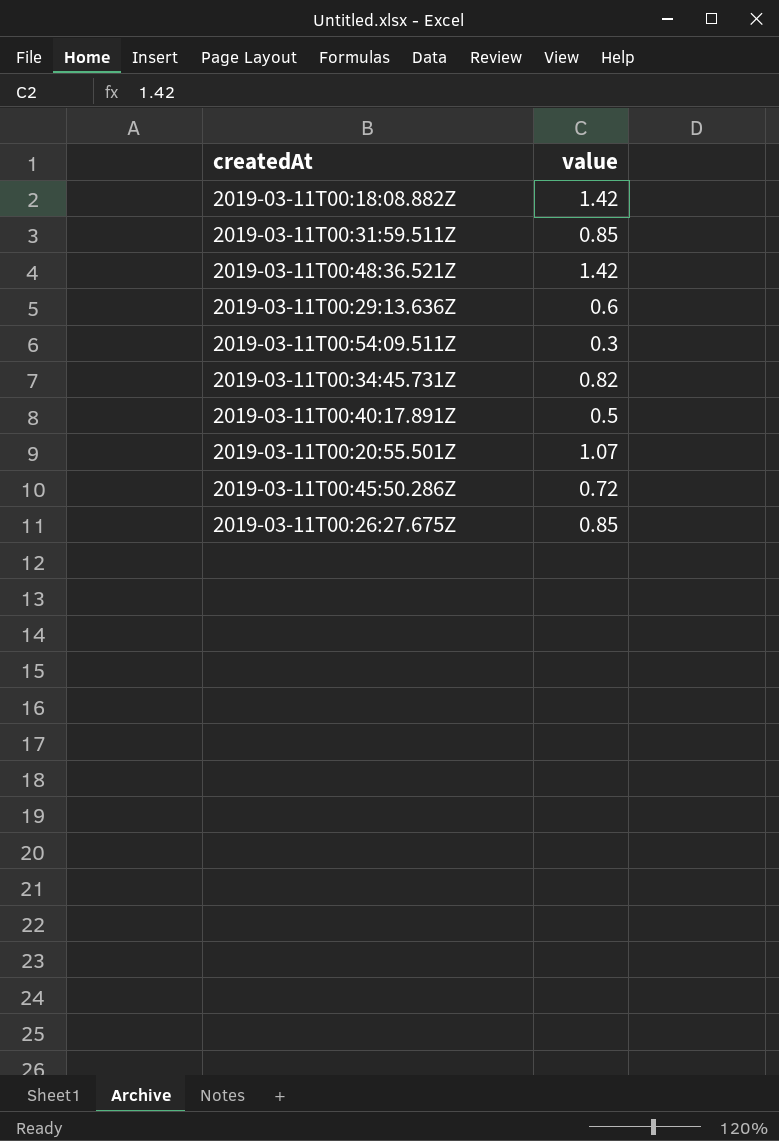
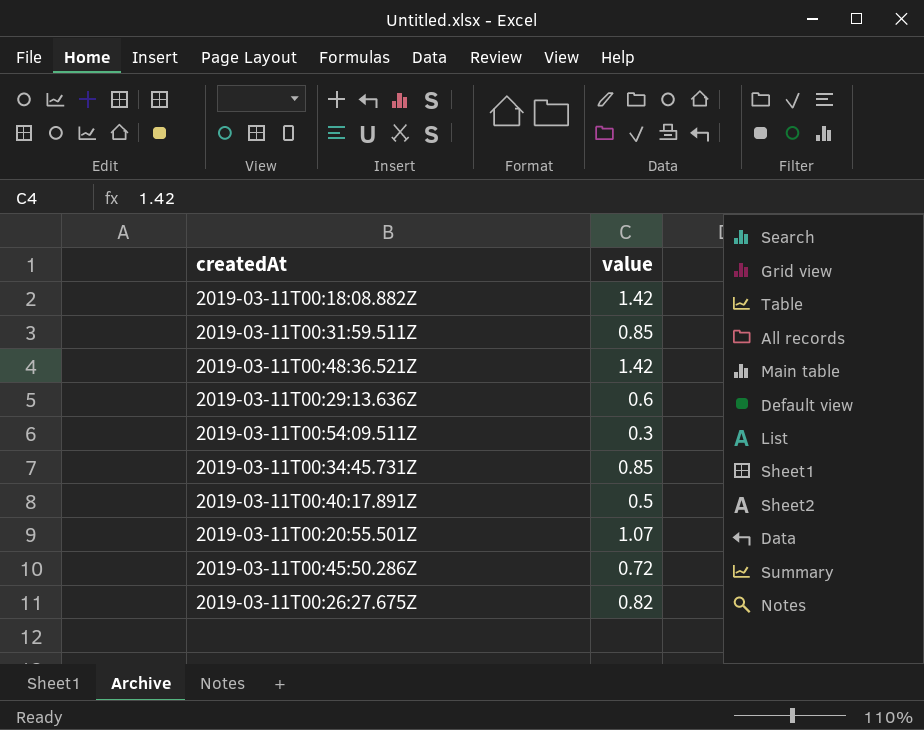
2019-03-11T00:34:45.731Z | value: 0.82 -> 0.85
2019-03-11T00:26:27.675Z | value: 0.85 -> 0.82

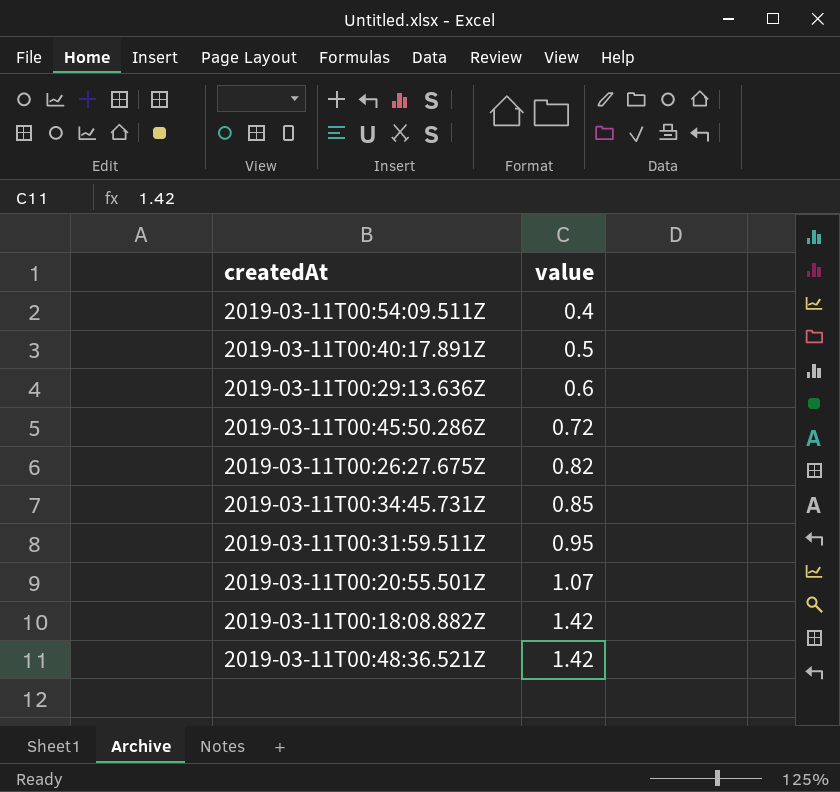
row order: none -> value ascending
2019-03-11T00:54:09.511Z | value: 0.3 -> 0.4
2019-03-11T00:31:59.511Z | value: 0.85 -> 0.95

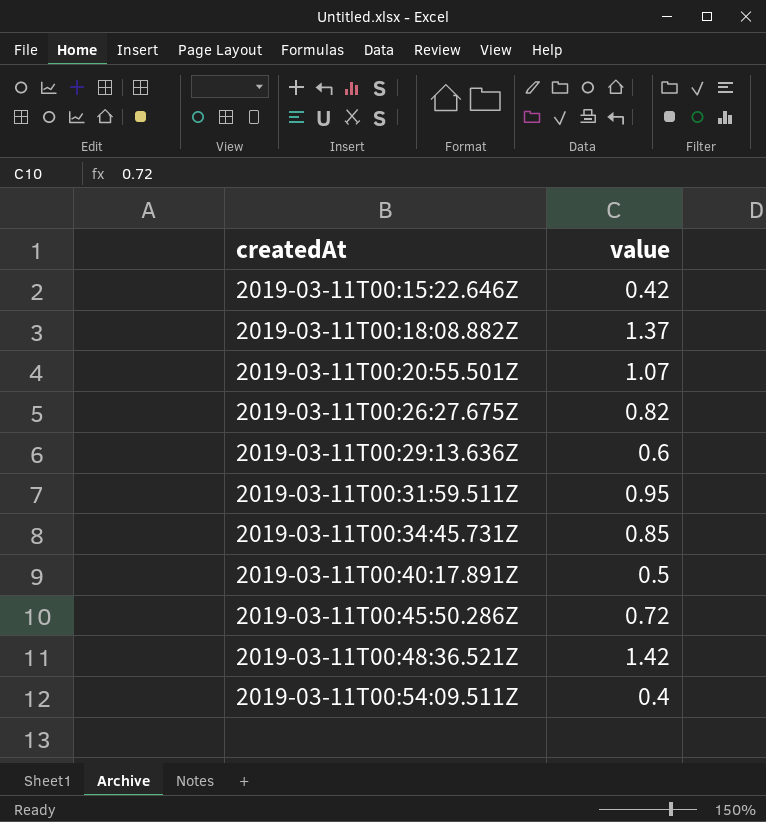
row order: value ascending -> createdAt ascending
row 2019-03-11T00:15:22.646Z: none -> 0.42
2019-03-11T00:18:08.882Z | value: 1.42 -> 1.37

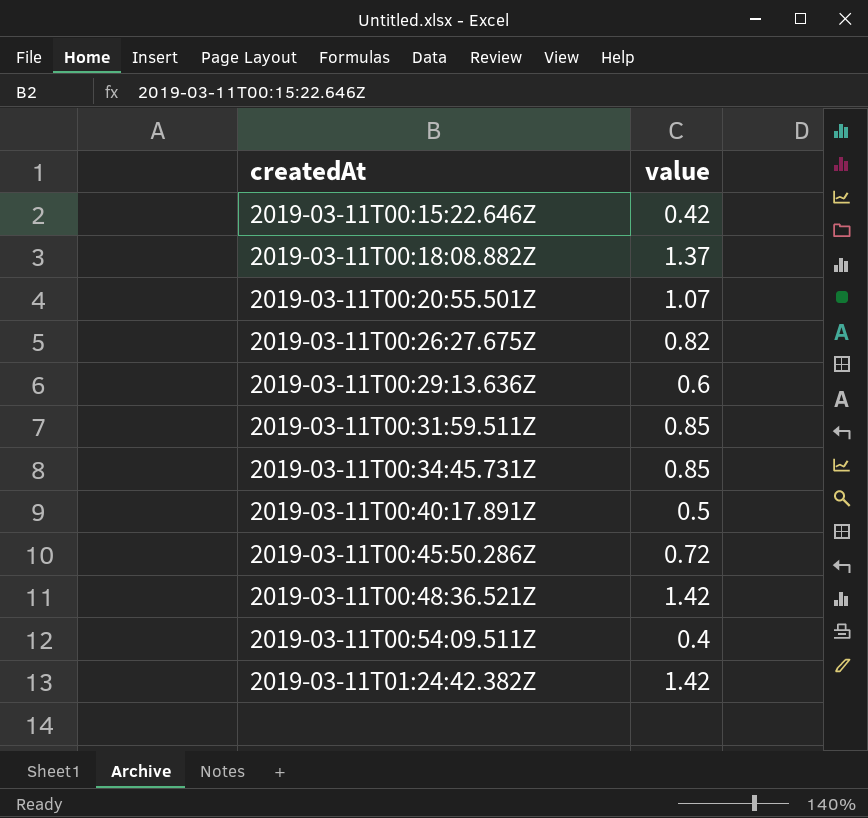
2019-03-11T00:31:59.511Z | value: 0.95 -> 0.85
row 2019-03-11T01:24:42.382Z: none -> 1.42

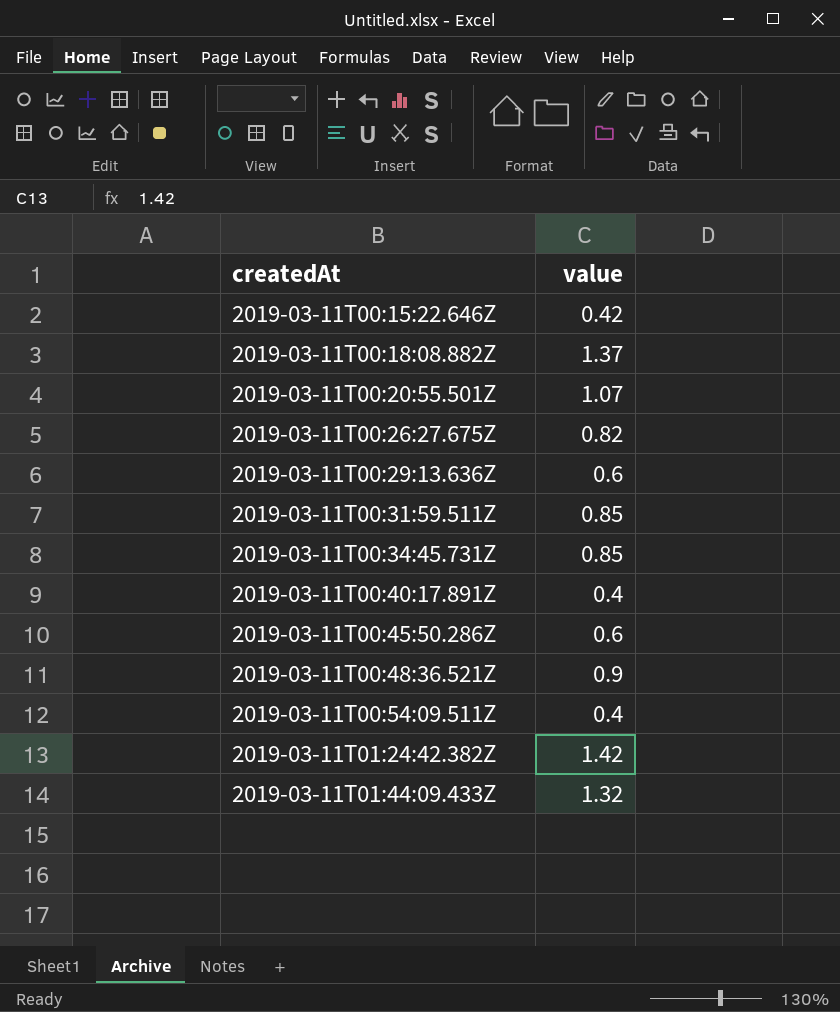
2019-03-11T00:40:17.891Z | value: 0.5 -> 0.4
2019-03-11T00:45:50.286Z | value: 0.72 -> 0.6
2019-03-11T00:48:36.521Z | value: 1.42 -> 0.9
row 2019-03-11T01:44:09.433Z: none -> 1.32

